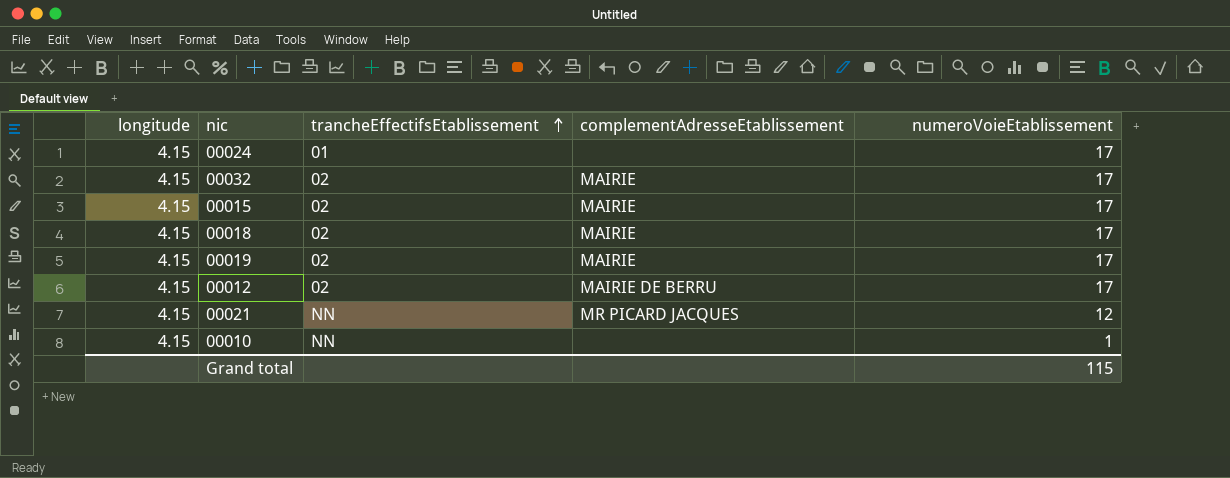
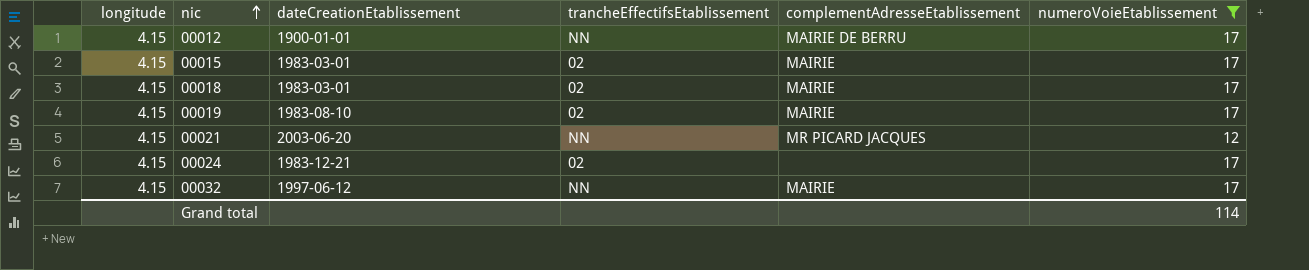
filter: none -> numeroVoieEtablissement != 1
row order: trancheEffectifsEtablissement ascending -> nic ascending
column dateCreationEtablissement | position: none -> 3
00012 | trancheEffectifsEtablissement: 02 -> NN
00024 | trancheEffectifsEtablissement: 01 -> 02
00032 | trancheEffectifsEtablissement: 02 -> NN
Grand total | numeroVoieEtablissement: 115 -> 114

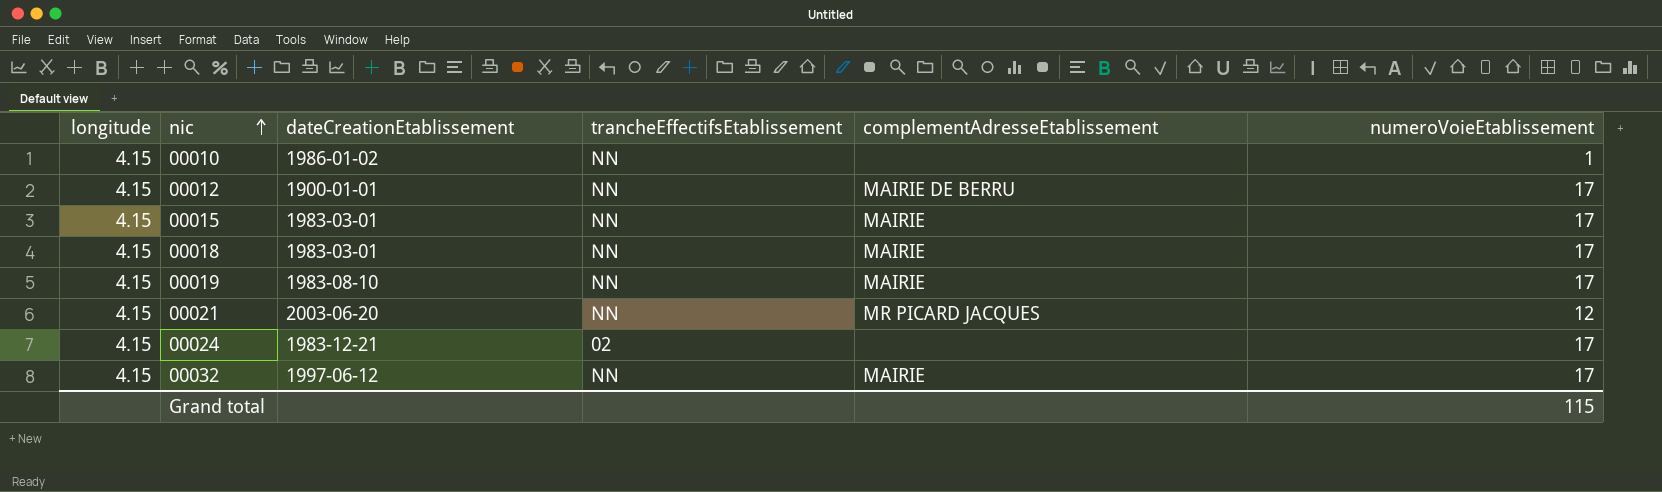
filter: numeroVoieEtablissement != 1 -> none
00015 | trancheEffectifsEtablissement: 02 -> NN
00018 | trancheEffectifsEtablissement: 02 -> NN
00019 | trancheEffectifsEtablissement: 02 -> NN
Grand total | numeroVoieEtablissement: 114 -> 115

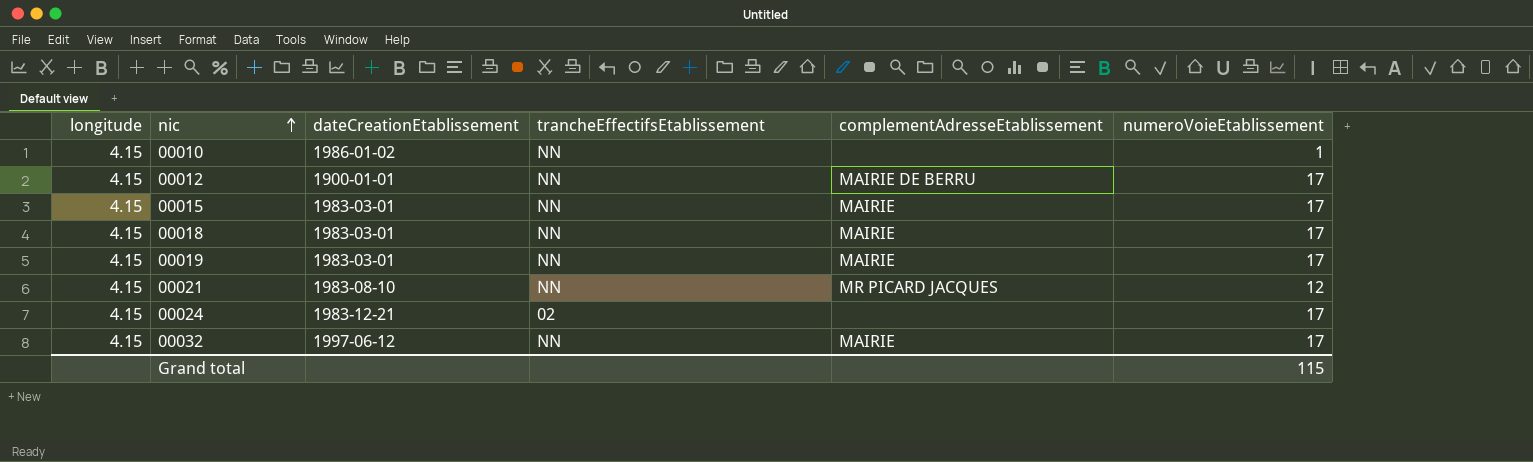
00019 | dateCreationEtablissement: 1983-08-10 -> 1983-03-01
00021 | dateCreationEtablissement: 2003-06-20 -> 1983-08-10

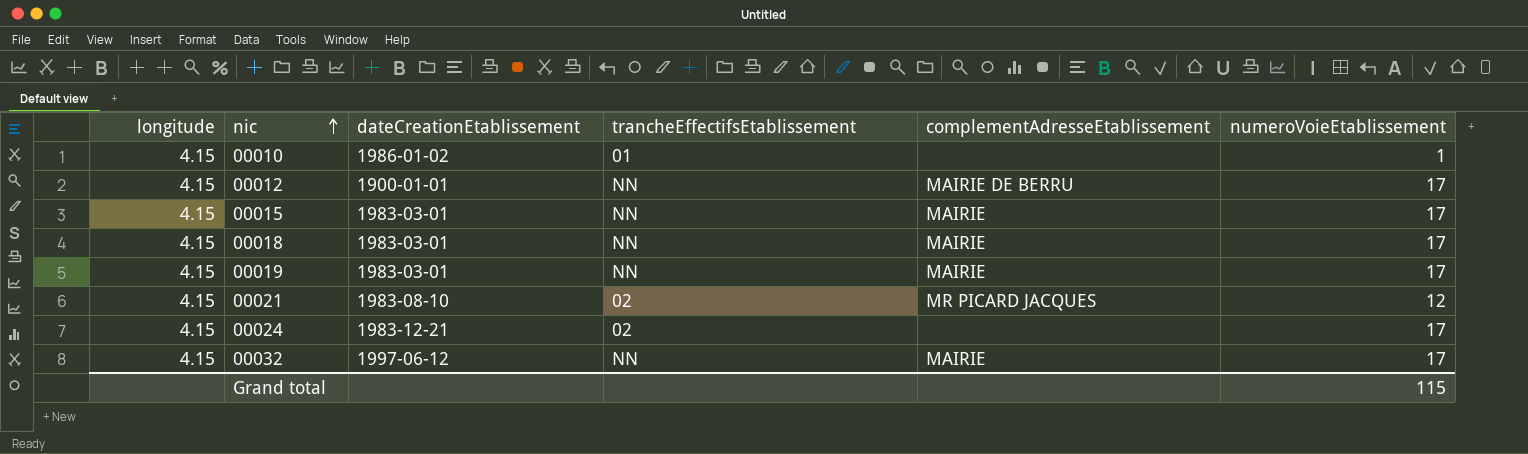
00010 | trancheEffectifsEtablissement: NN -> 01
00021 | trancheEffectifsEtablissement: NN -> 02

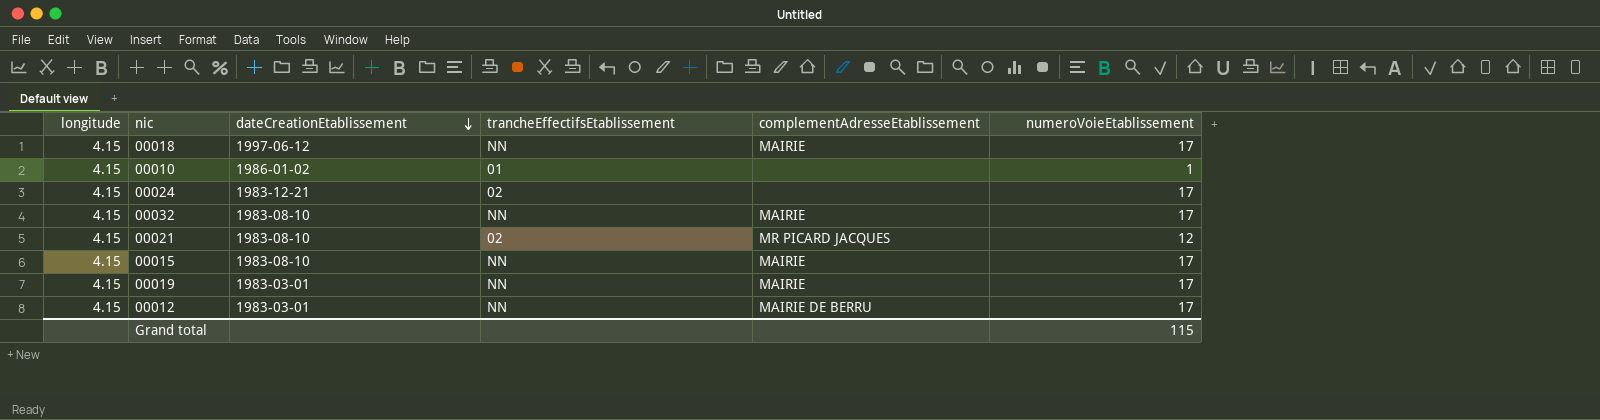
row order: nic ascending -> dateCreationEtablissement descending
00018 | dateCreationEtablissement: 1983-03-01 -> 1997-06-12
00032 | dateCreationEtablissement: 1997-06-12 -> 1983-08-10
00015 | dateCreationEtablissement: 1983-03-01 -> 1983-08-10
00012 | dateCreationEtablissement: 1900-01-01 -> 1983-03-01

